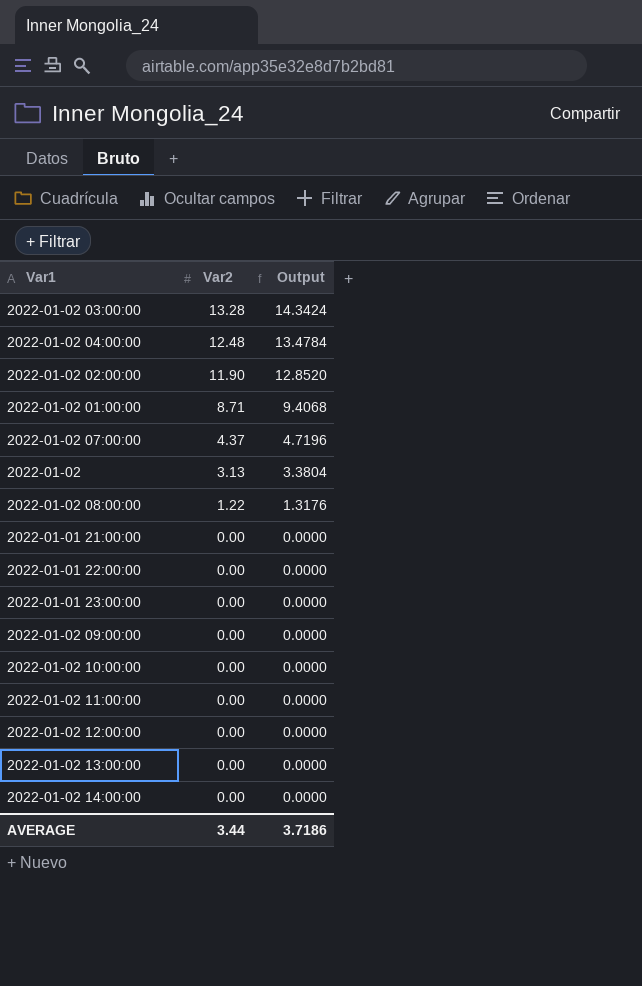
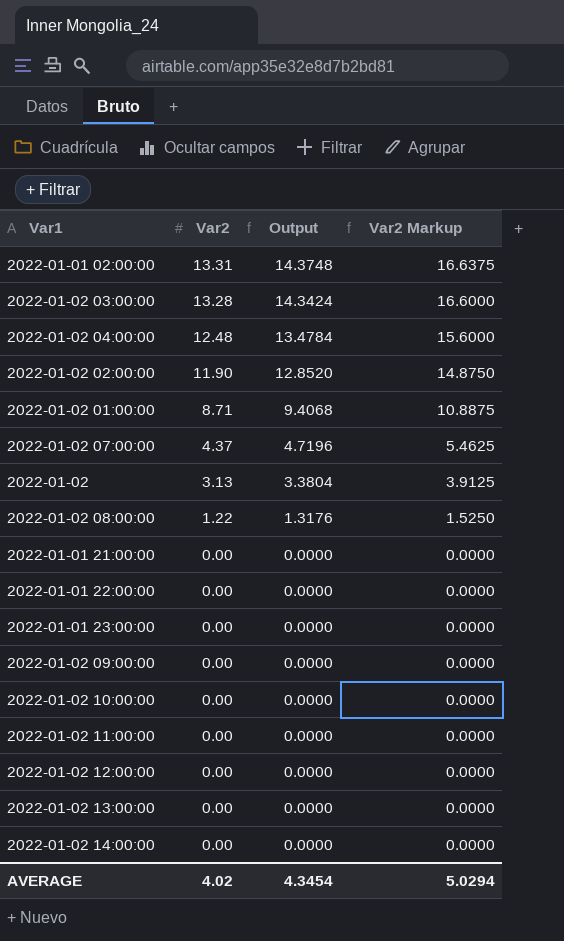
column Var2 Markup | formula: none -> [Var2] * 1.25
row 2022-01-01 02:00:00: none -> 13.31 | 14.3748 | 16.6375
AVERAGE | Var2: 3.44 -> 4.02
AVERAGE | Output: 3.7186 -> 4.3454

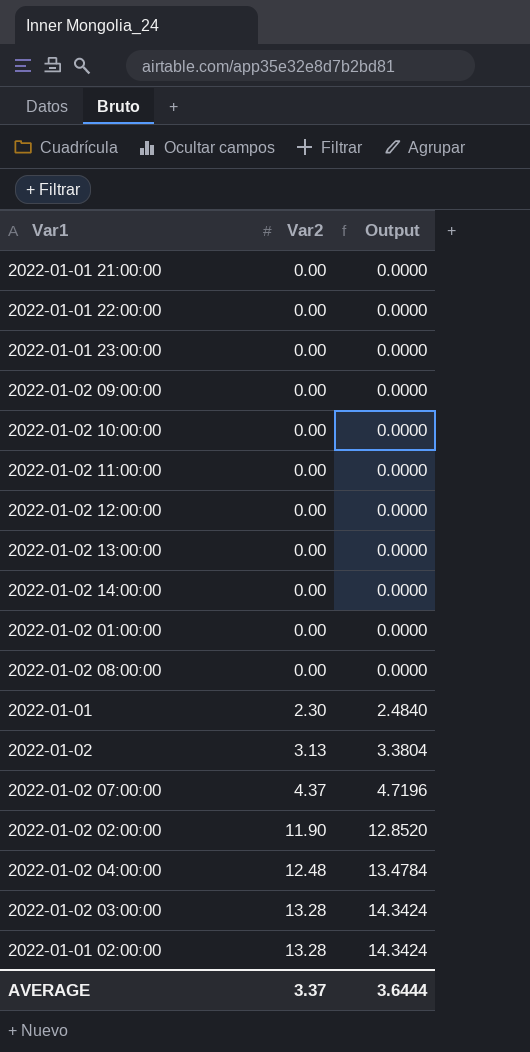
row order: Var2 descending -> Var2 ascending
column Var2 Markup | formula: [Var2] * 1.25 -> none
2022-01-02 01:00:00 | Var2: 8.71 -> 0.00
2022-01-02 01:00:00 | Output: 9.4068 -> 0.0000
2022-01-02 08:00:00 | Var2: 1.22 -> 0.00
2022-01-02 08:00:00 | Output: 1.3176 -> 0.0000
row 2022-01-01: none -> 2.30 | 2.4840
2022-01-01 02:00:00 | Var2: 13.31 -> 13.28
2022-01-01 02:00:00 | Output: 14.3748 -> 14.3424
AVERAGE | Var2: 4.02 -> 3.37
AVERAGE | Output: 4.3454 -> 3.6444

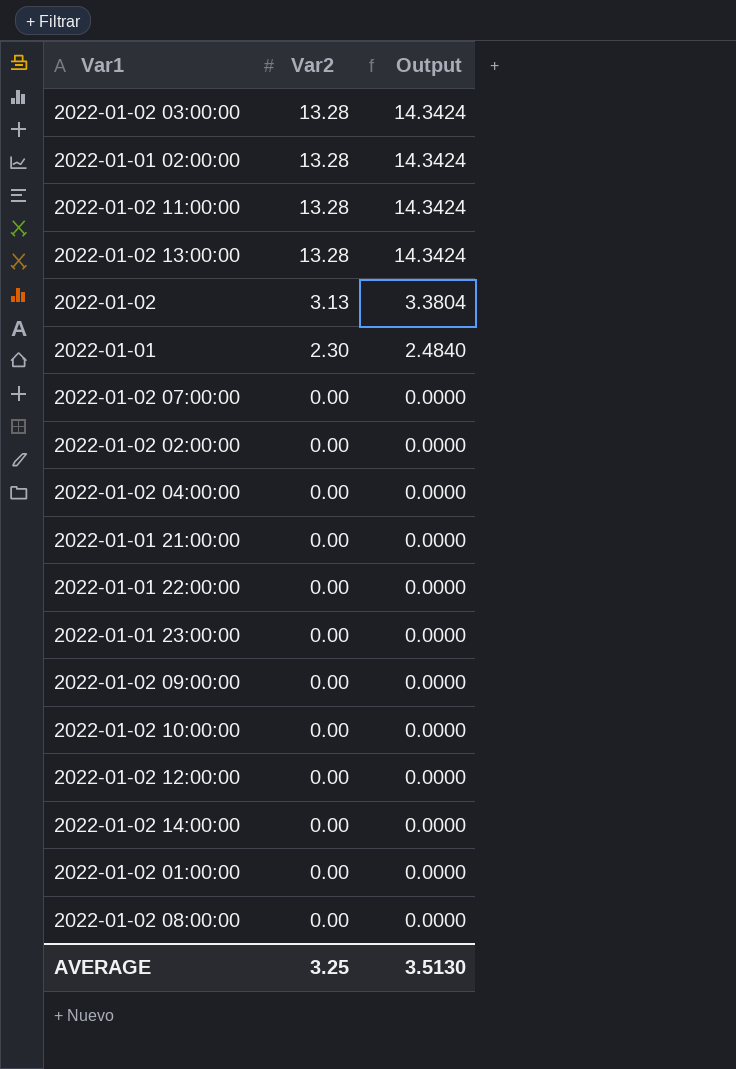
row order: Var2 ascending -> Var2 descending
2022-01-02 11:00:00 | Var2: 0.00 -> 13.28
2022-01-02 11:00:00 | Output: 0.0000 -> 14.3424
2022-01-02 13:00:00 | Var2: 0.00 -> 13.28
2022-01-02 13:00:00 | Output: 0.0000 -> 14.3424
2022-01-02 07:00:00 | Var2: 4.37 -> 0.00
2022-01-02 07:00:00 | Output: 4.7196 -> 0.0000
2022-01-02 02:00:00 | Var2: 11.90 -> 0.00
2022-01-02 02:00:00 | Output: 12.8520 -> 0.0000
2022-01-02 04:00:00 | Var2: 12.48 -> 0.00
2022-01-02 04:00:00 | Output: 13.4784 -> 0.0000
AVERAGE | Var2: 3.37 -> 3.25
AVERAGE | Output: 3.6444 -> 3.5130

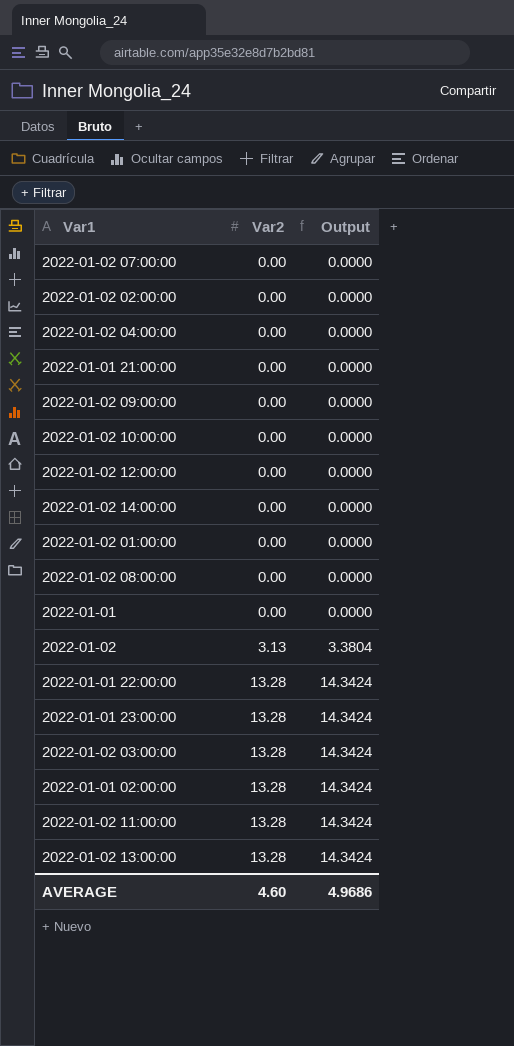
row order: Var2 descending -> Var2 ascending
2022-01-01 | Var2: 2.30 -> 0.00
2022-01-01 | Output: 2.4840 -> 0.0000
2022-01-01 22:00:00 | Var2: 0.00 -> 13.28
2022-01-01 22:00:00 | Output: 0.0000 -> 14.3424
2022-01-01 23:00:00 | Var2: 0.00 -> 13.28
2022-01-01 23:00:00 | Output: 0.0000 -> 14.3424
AVERAGE | Var2: 3.25 -> 4.60
AVERAGE | Output: 3.5130 -> 4.9686

